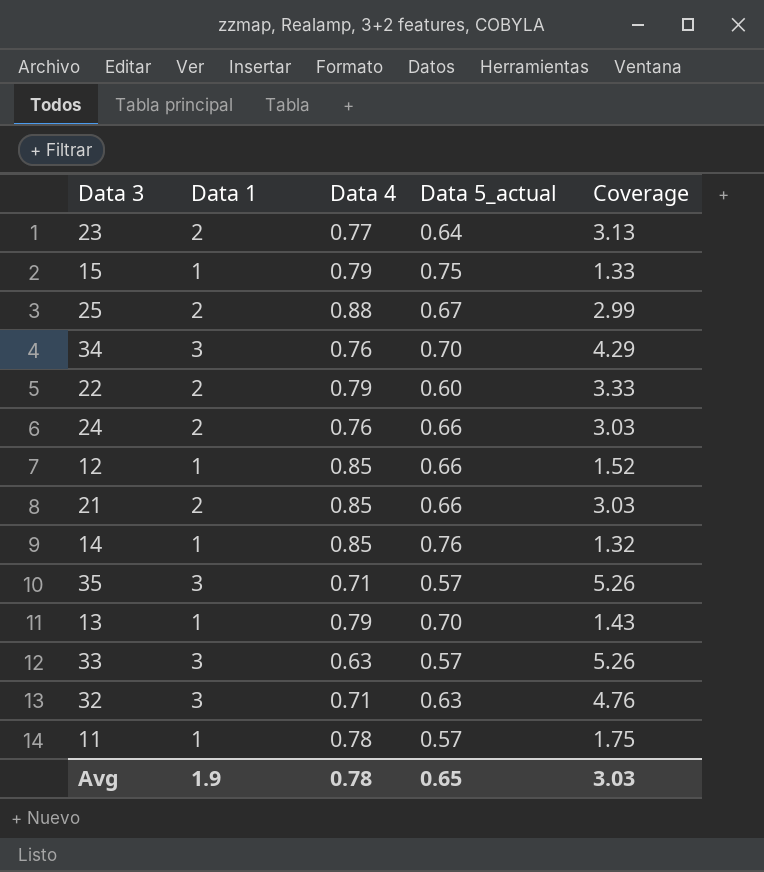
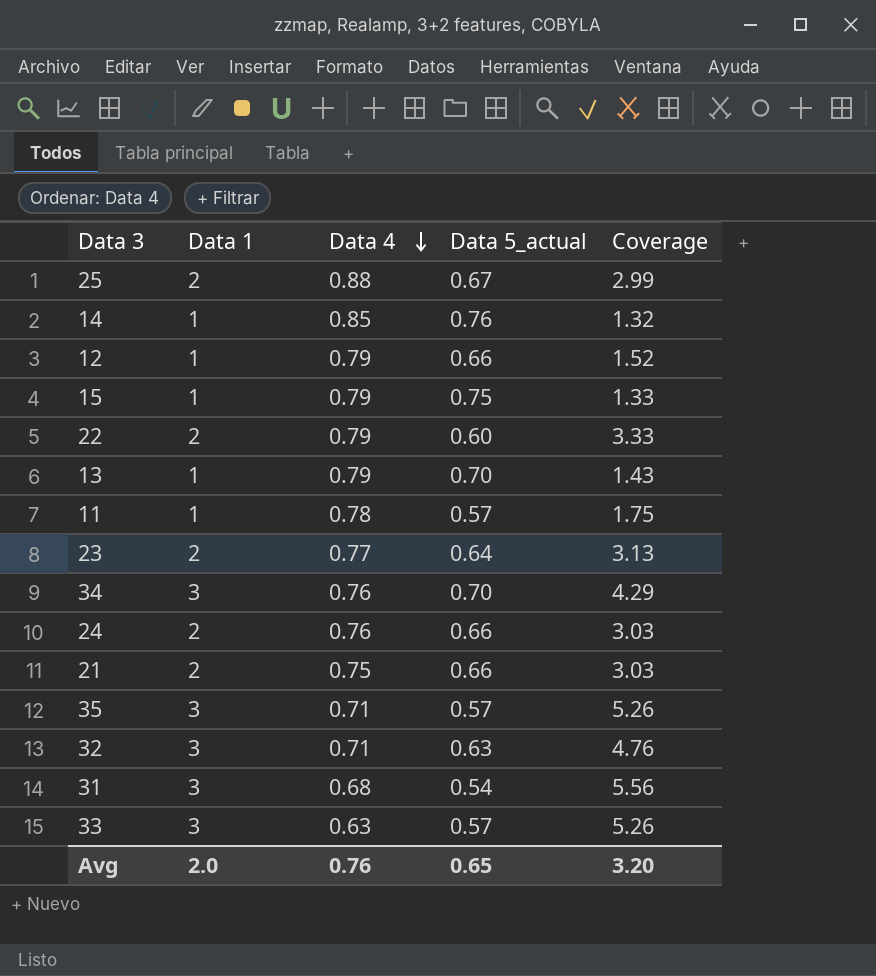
row order: none -> Data 4 descending
12 | Data 4: 0.85 -> 0.79
21 | Data 4: 0.85 -> 0.75
row 31: none -> 3 | 0.68 | 0.54 | 5.56
Avg | Data 1: 1.9 -> 2.0
Avg | Data 4: 0.78 -> 0.76
Avg | Coverage: 3.03 -> 3.20

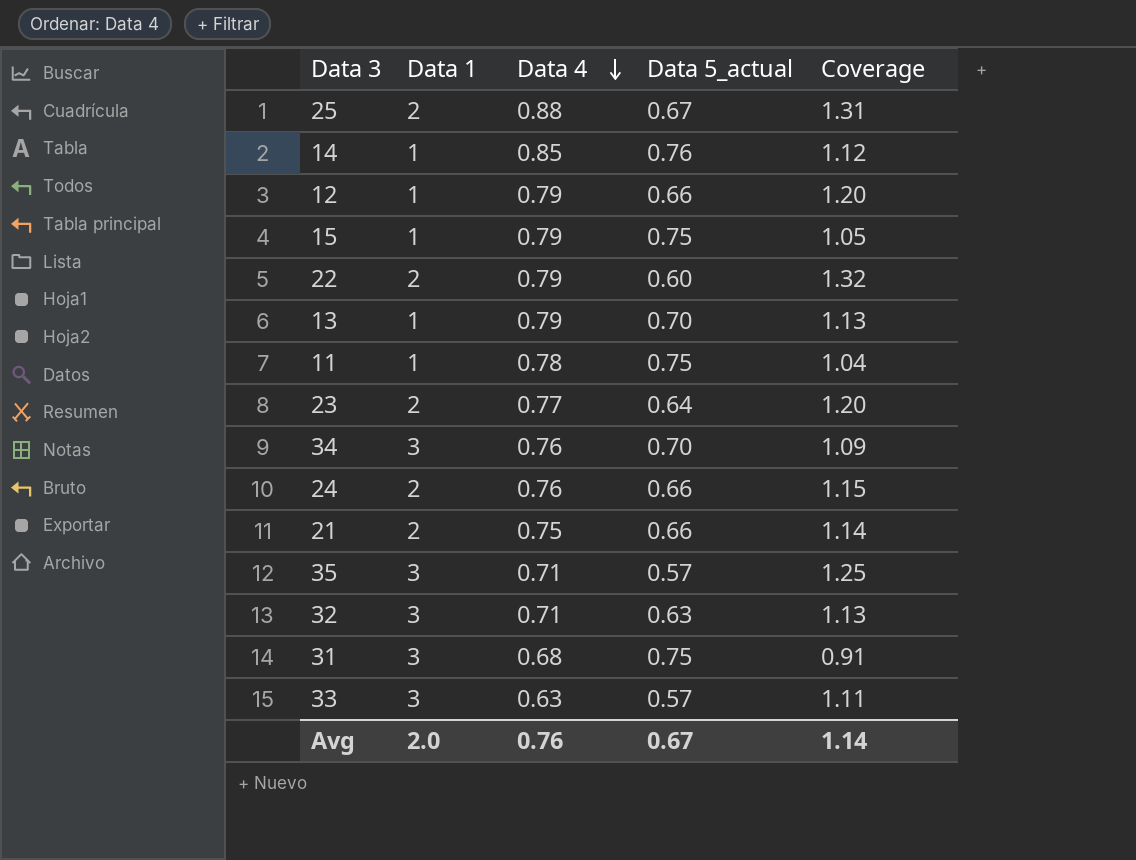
column Coverage | formula: [Data 1] / [Data 5_actual] -> [Data 4] / [Data 5_actual]
11 | Data 5_actual: 0.57 -> 0.75
31 | Data 5_actual: 0.54 -> 0.75
Avg | Data 5_actual: 0.65 -> 0.67
Avg | Coverage: 3.20 -> 1.14

